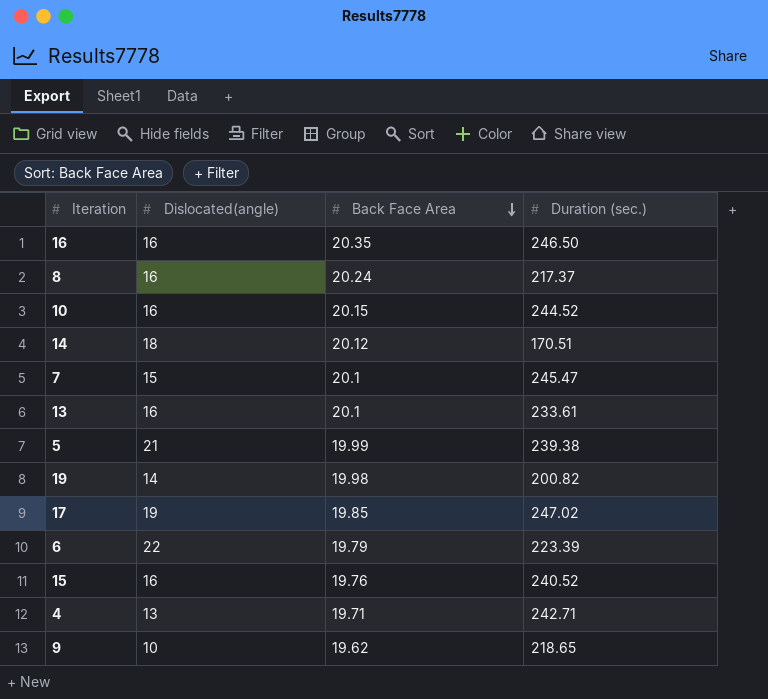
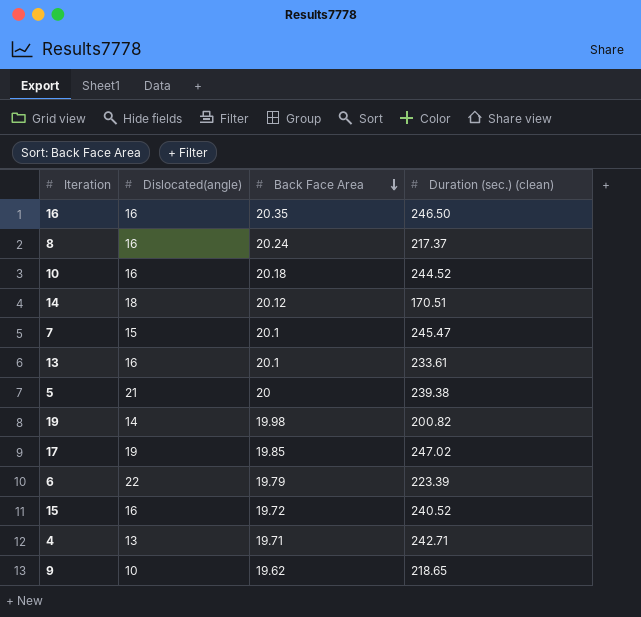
column name: Duration (sec.) -> Duration (sec.) (clean)
10 | Back Face Area: 20.15 -> 20.18
5 | Back Face Area: 19.99 -> 20
15 | Back Face Area: 19.76 -> 19.72

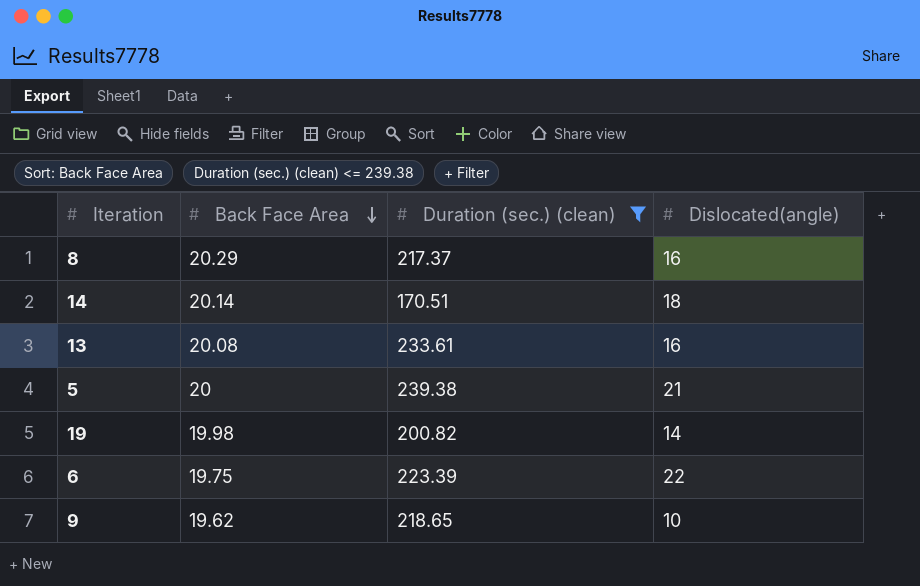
filter: none -> Duration (sec.) (clean) <= 239.38
column Dislocated(angle) | position: 2 -> 4
8 | Back Face Area: 20.24 -> 20.29
14 | Back Face Area: 20.12 -> 20.14
13 | Back Face Area: 20.1 -> 20.08
6 | Back Face Area: 19.79 -> 19.75

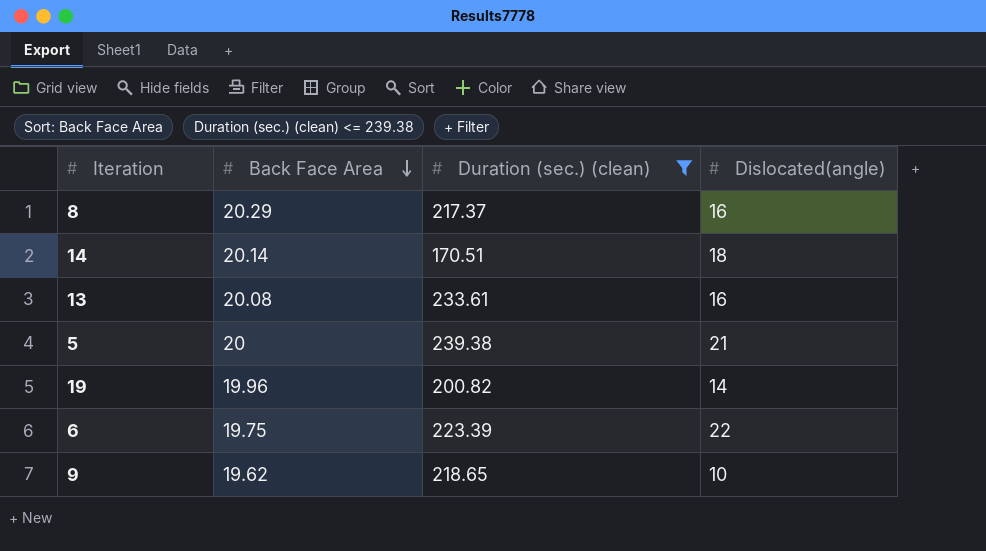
19 | Back Face Area: 19.98 -> 19.96

